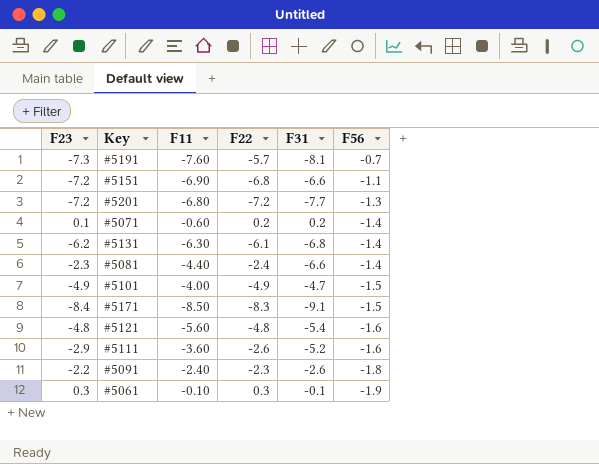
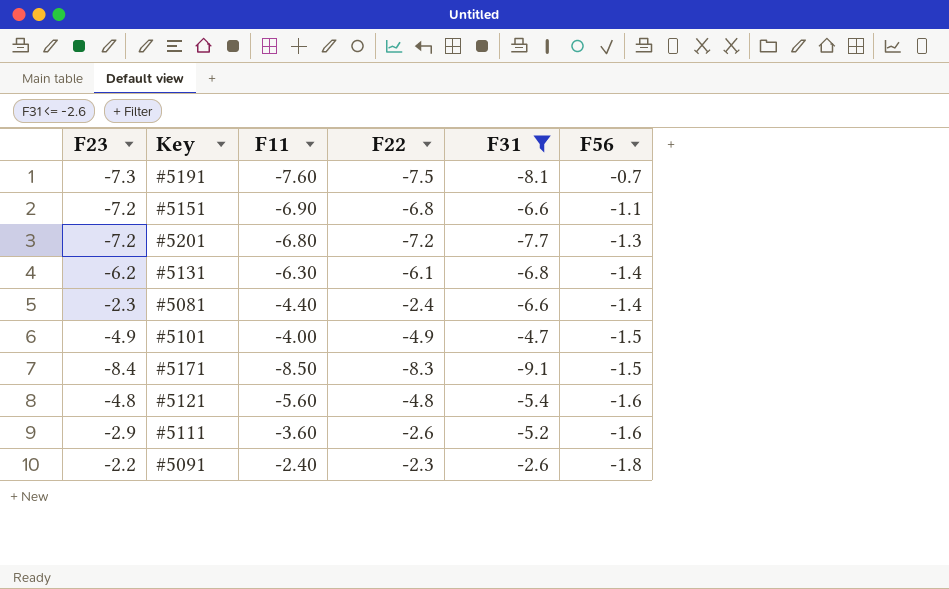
filter: none -> F31 <= -2.6
#5191 | F22: -5.7 -> -7.5

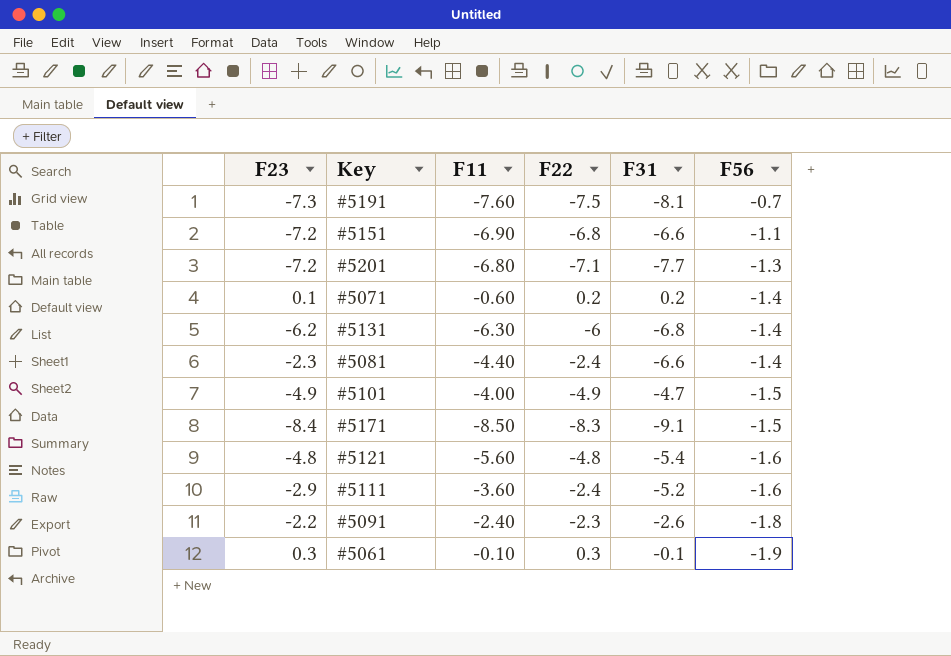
filter: F31 <= -2.6 -> none
#5201 | F22: -7.2 -> -7.1
#5131 | F22: -6.1 -> -6
#5111 | F22: -2.6 -> -2.4

